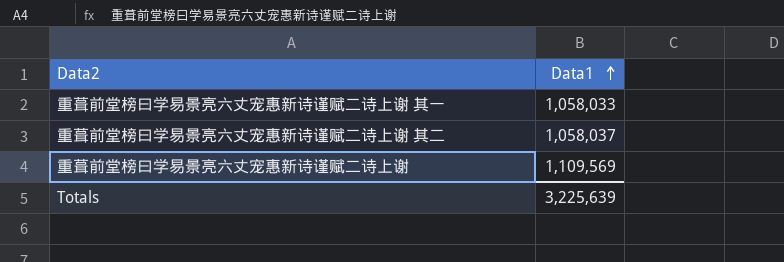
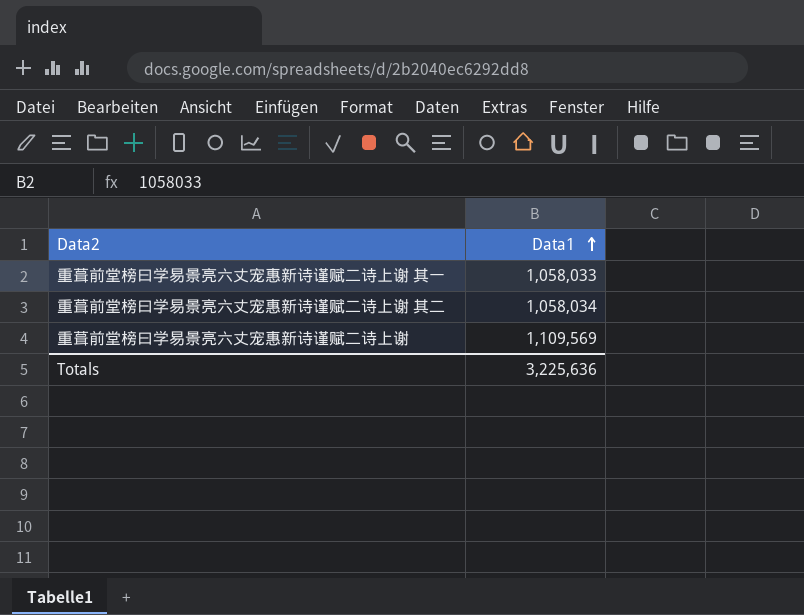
重葺前堂榜曰学易景亮六丈宠惠新诗谨赋二诗上谢 其二 | Data1: 1,058,037 -> 1,058,034
Totals | Data1: 3,225,639 -> 3,225,636

